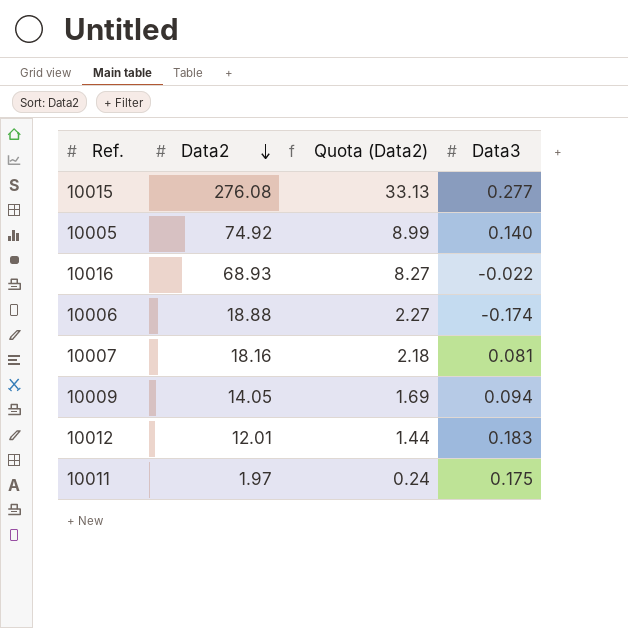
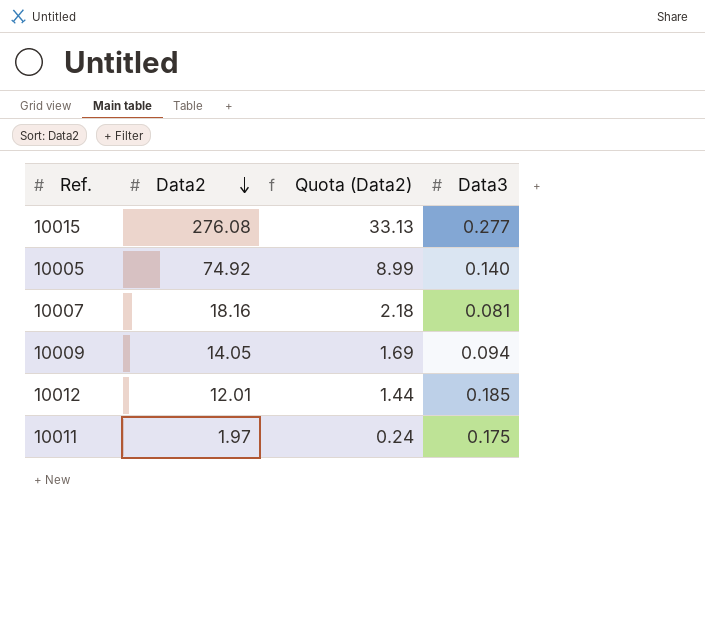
row 10016: 68.93 | 8.27 | -0.022 -> none
row 10006: 18.88 | 2.27 | -0.174 -> none
10012 | Data3: 0.183 -> 0.185

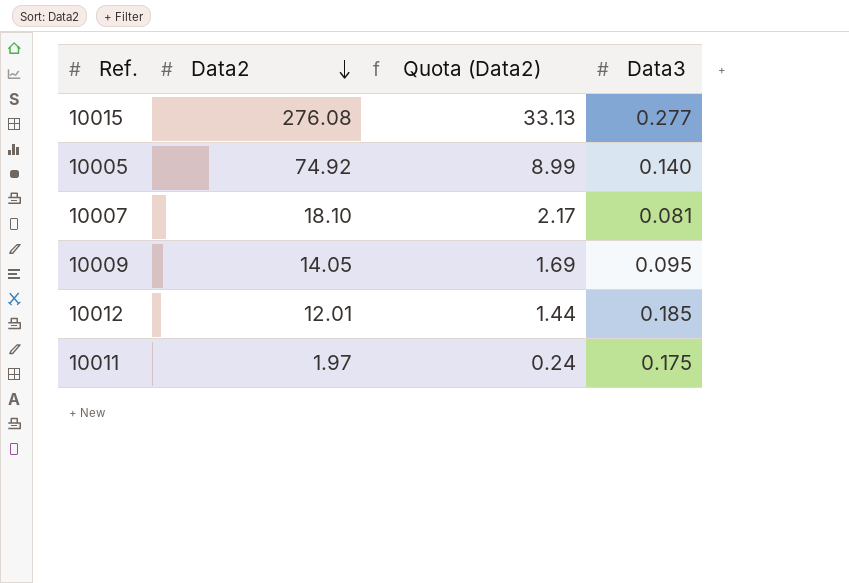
10007 | Data2: 18.16 -> 18.10
10007 | Quota (Data2): 2.18 -> 2.17
10009 | Data3: 0.094 -> 0.095

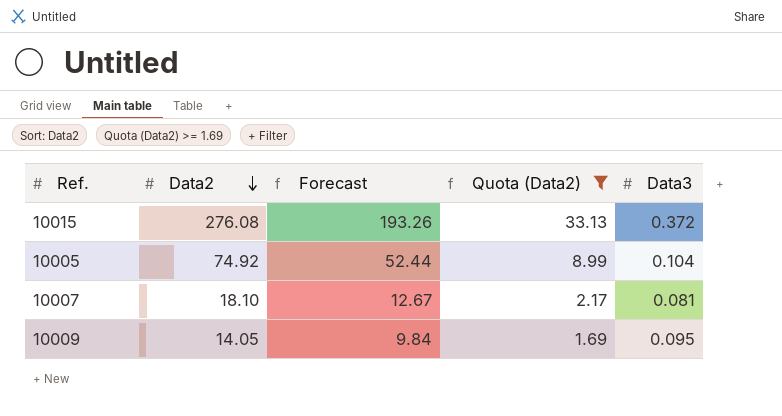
filter: none -> Quota (Data2) >= 1.69
column Forecast | formula: none -> [Data2] * 0.7
10015 | Data3: 0.277 -> 0.372
10005 | Data3: 0.140 -> 0.104

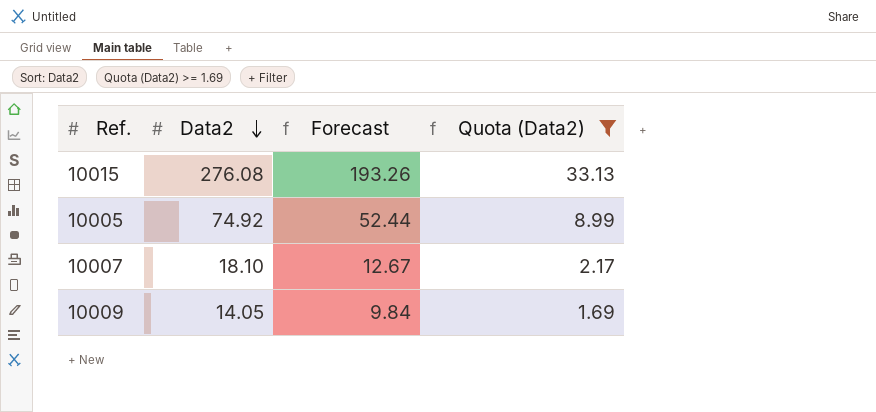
column Data3 | position: 5 -> none

